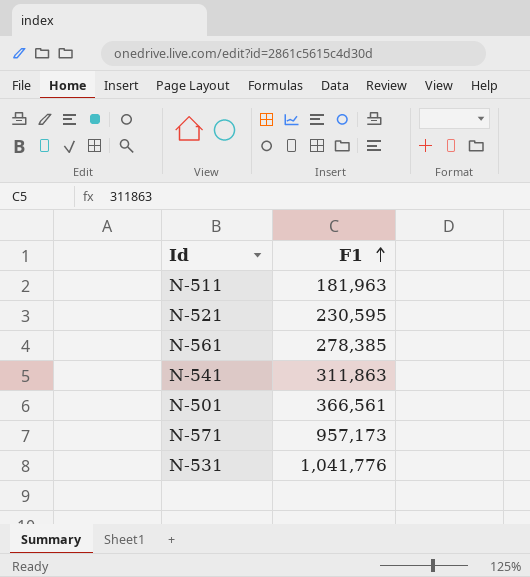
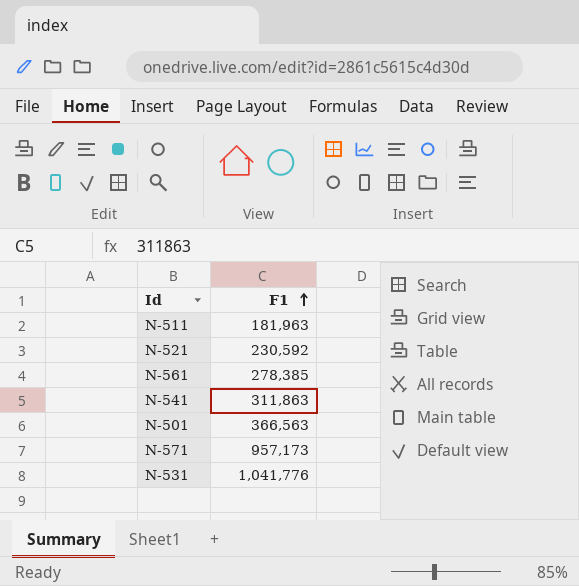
N-521 | F1: 230,595 -> 230,592
N-501 | F1: 366,561 -> 366,563

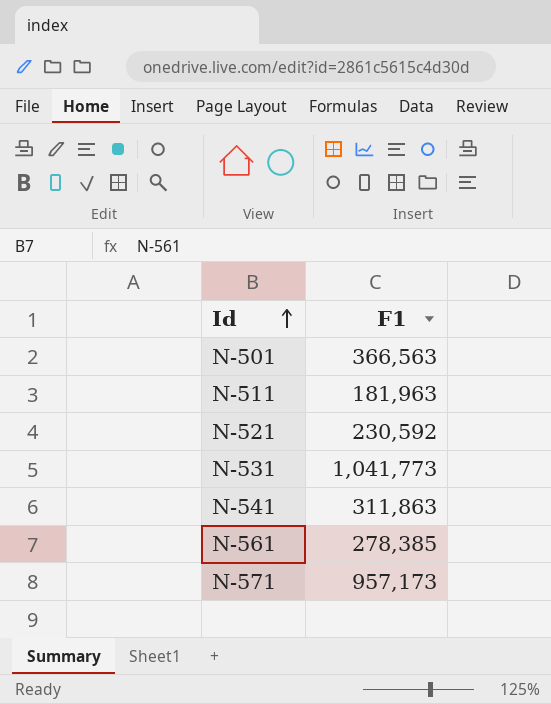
row order: F1 ascending -> Id ascending
N-531 | F1: 1,041,776 -> 1,041,773

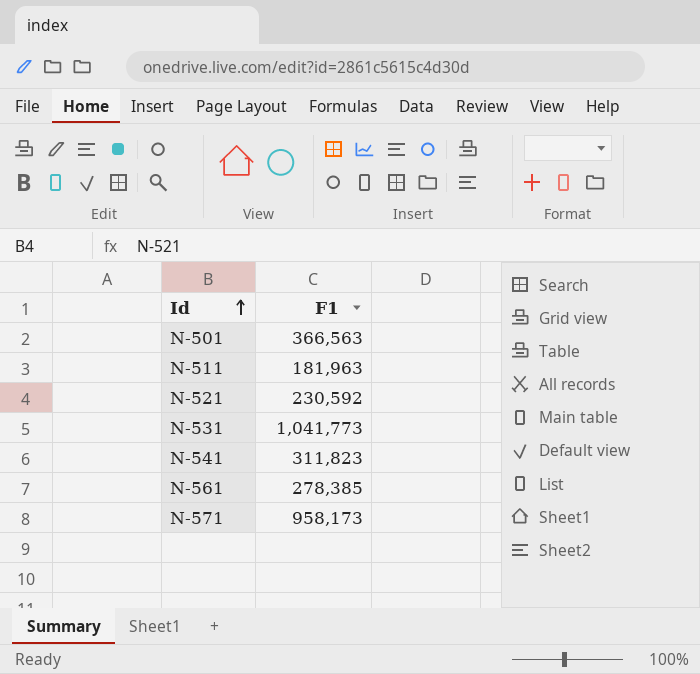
N-541 | F1: 311,863 -> 311,823
N-571 | F1: 957,173 -> 958,173

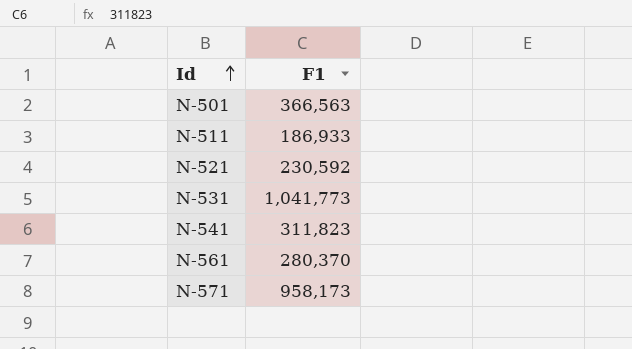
N-511 | F1: 181,963 -> 186,933
N-561 | F1: 278,385 -> 280,370

